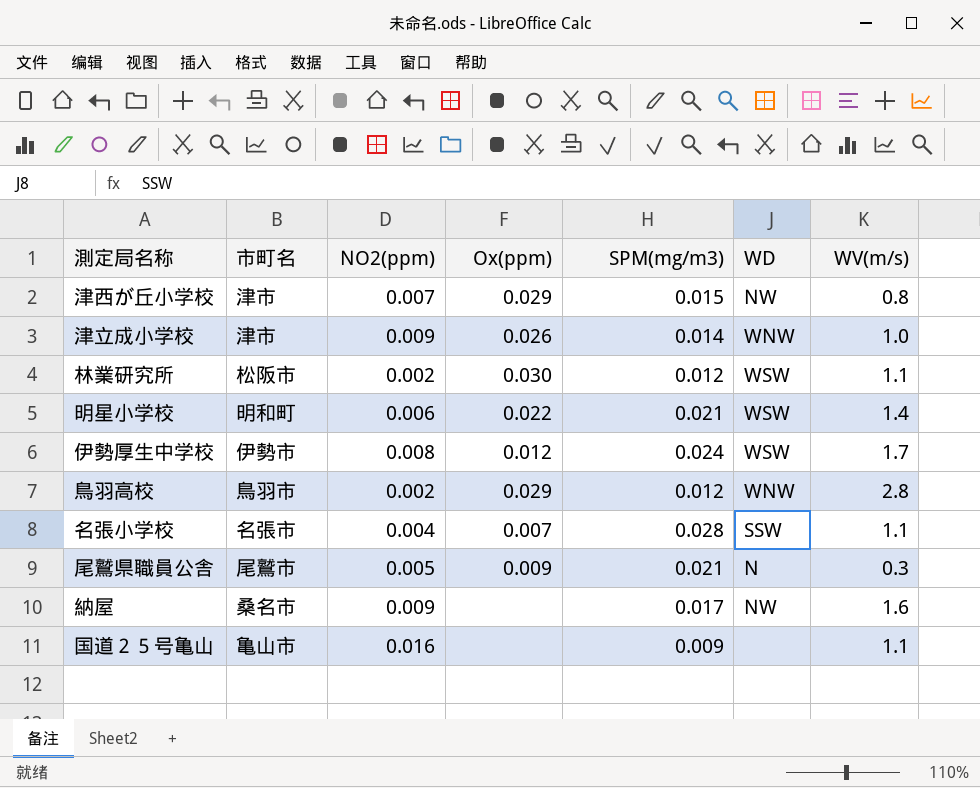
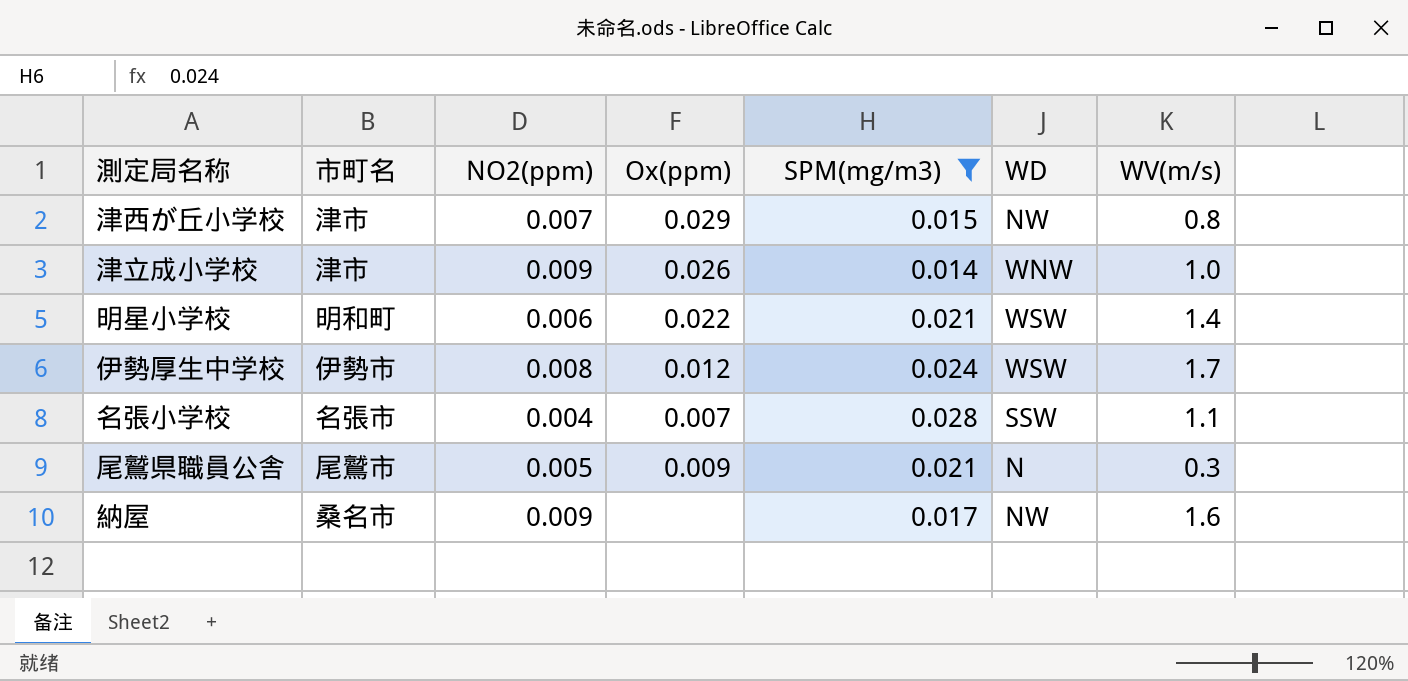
filter: none -> SPM(mg/m3) >= 0.014

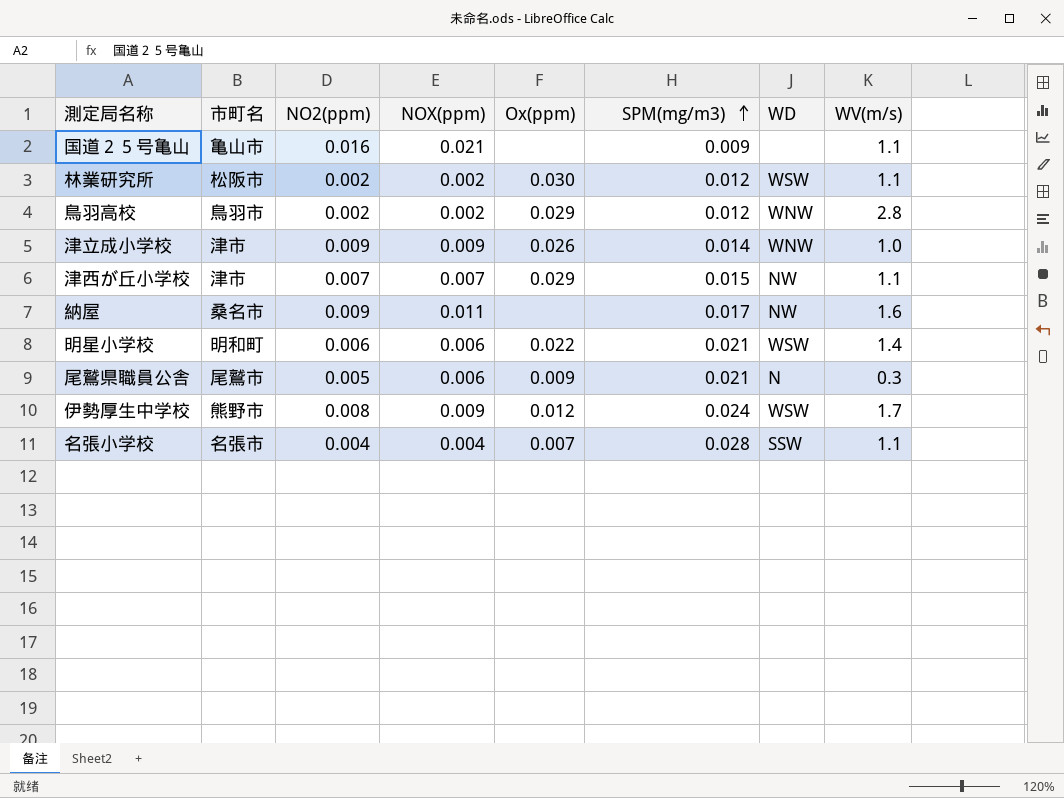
filter: SPM(mg/m3) >= 0.014 -> none
row order: none -> SPM(mg/m3) ascending
column NOX(ppm) | position: none -> 4
津西が丘小学校 | WV(m/s): 0.8 -> 1.1
伊勢厚生中学校 | 市町名: 伊勢市 -> 熊野市

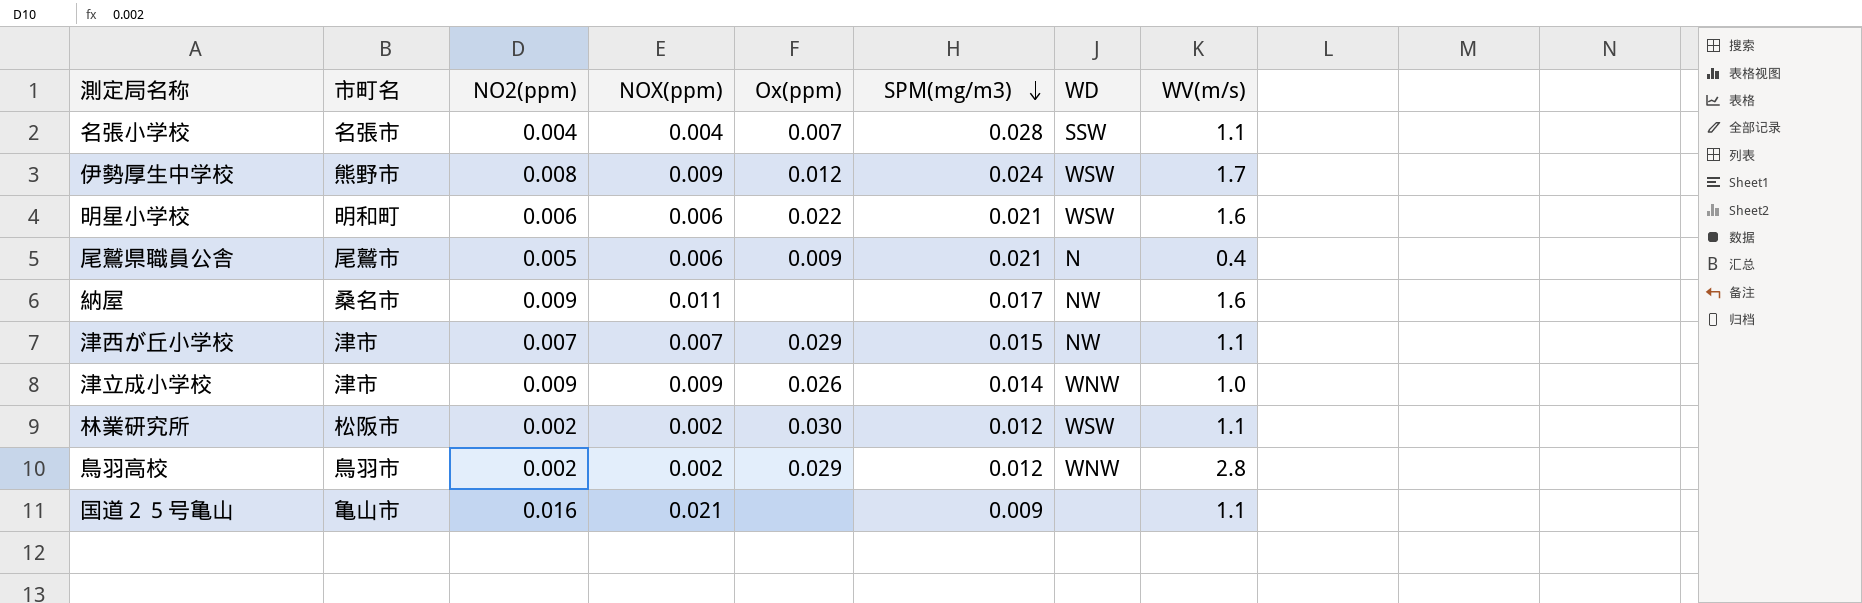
row order: SPM(mg/m3) ascending -> SPM(mg/m3) descending
明星小学校 | WV(m/s): 1.4 -> 1.6
尾鷲県職員公舎 | WV(m/s): 0.3 -> 0.4

